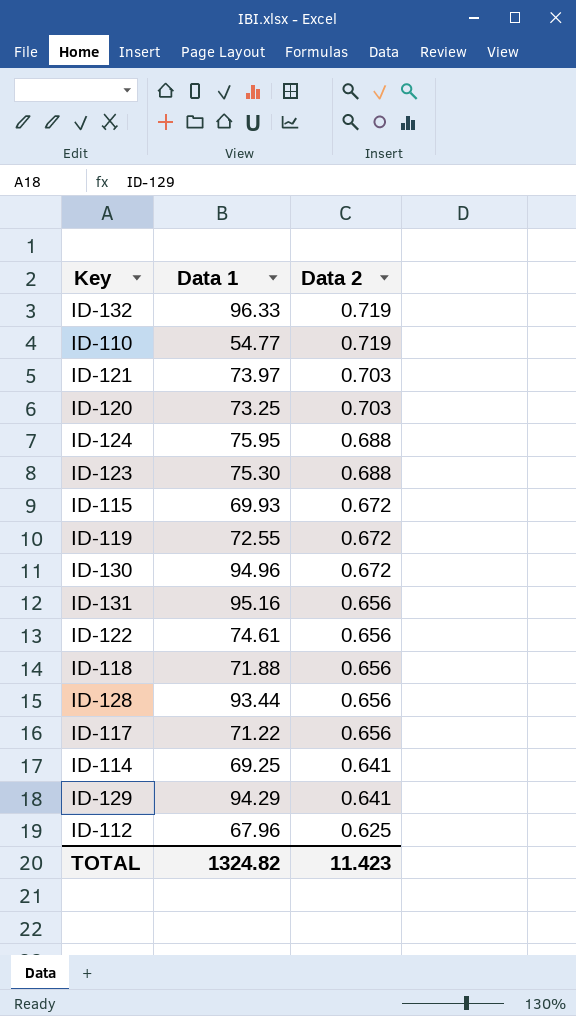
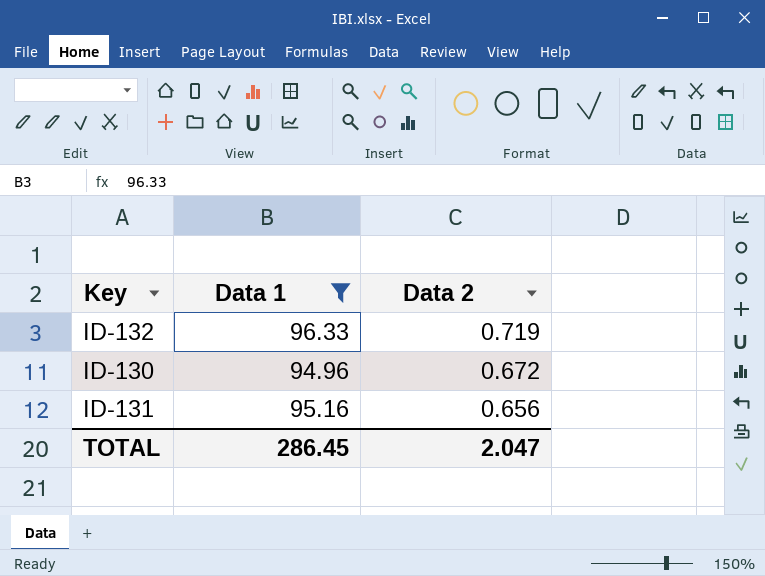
filter: none -> Data 1 >= 94.96
TOTAL | Data 1: 1324.82 -> 286.45
TOTAL | Data 2: 11.423 -> 2.047

